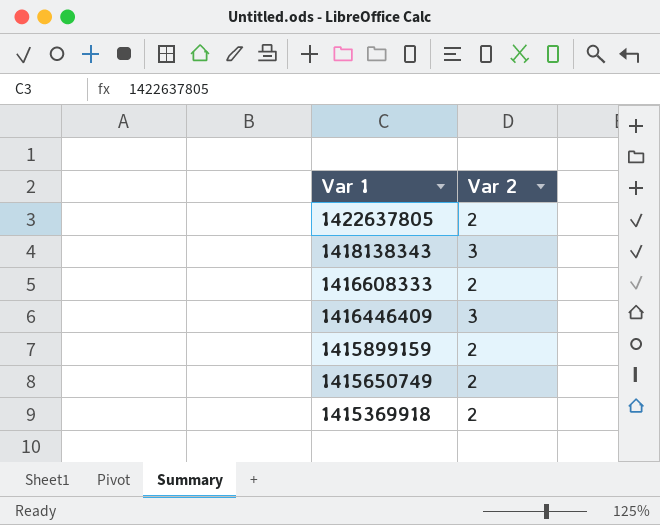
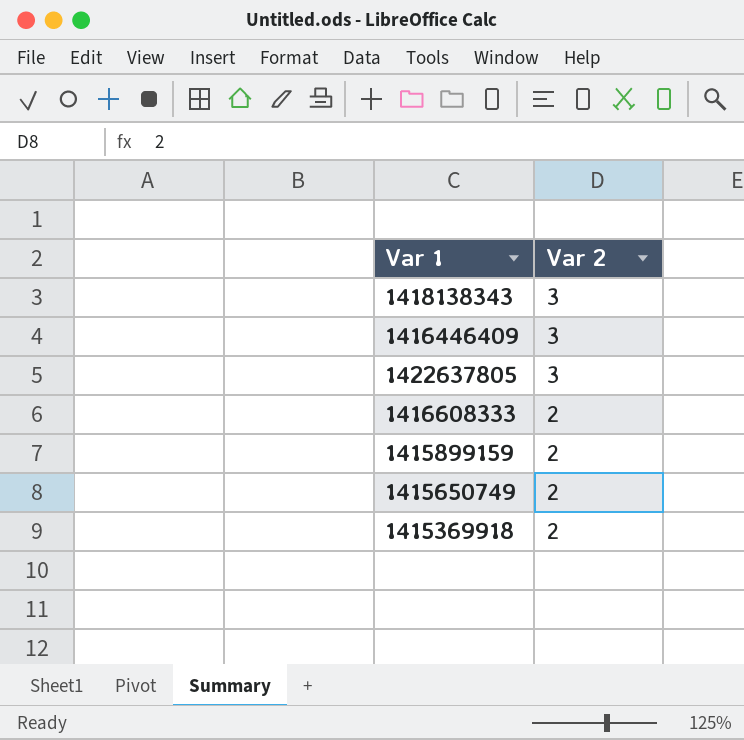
row order: Var 1 descending -> Var 2 descending
1422637805 | Var 2: 2 -> 3

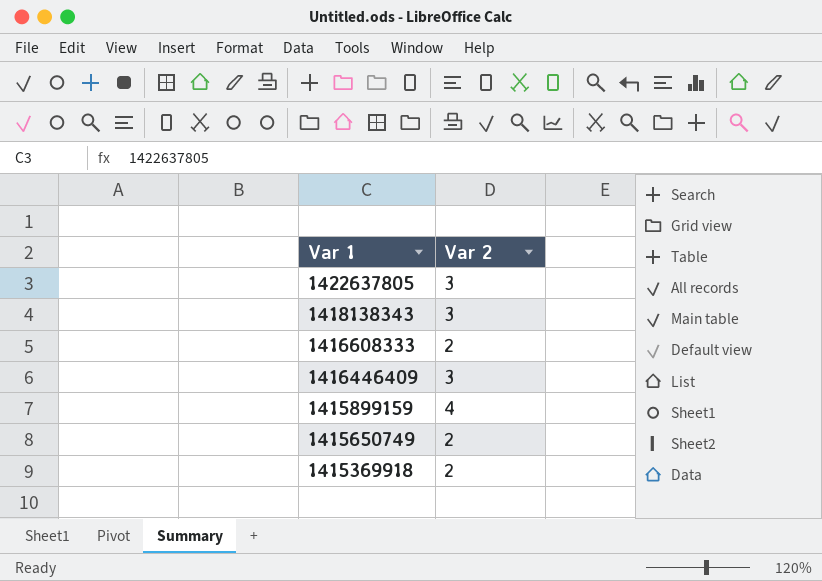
row order: Var 2 descending -> Var 1 descending
1415899159 | Var 2: 2 -> 4

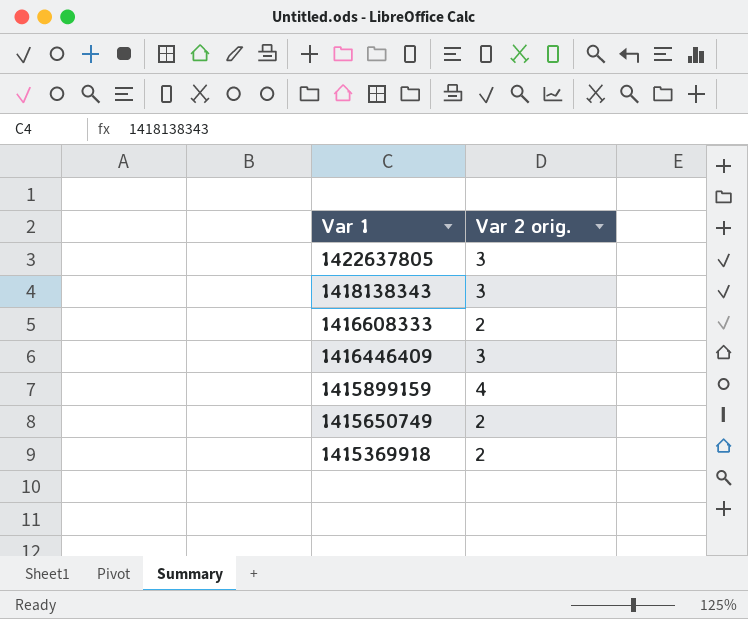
column name: Var 2 -> Var 2 orig.

